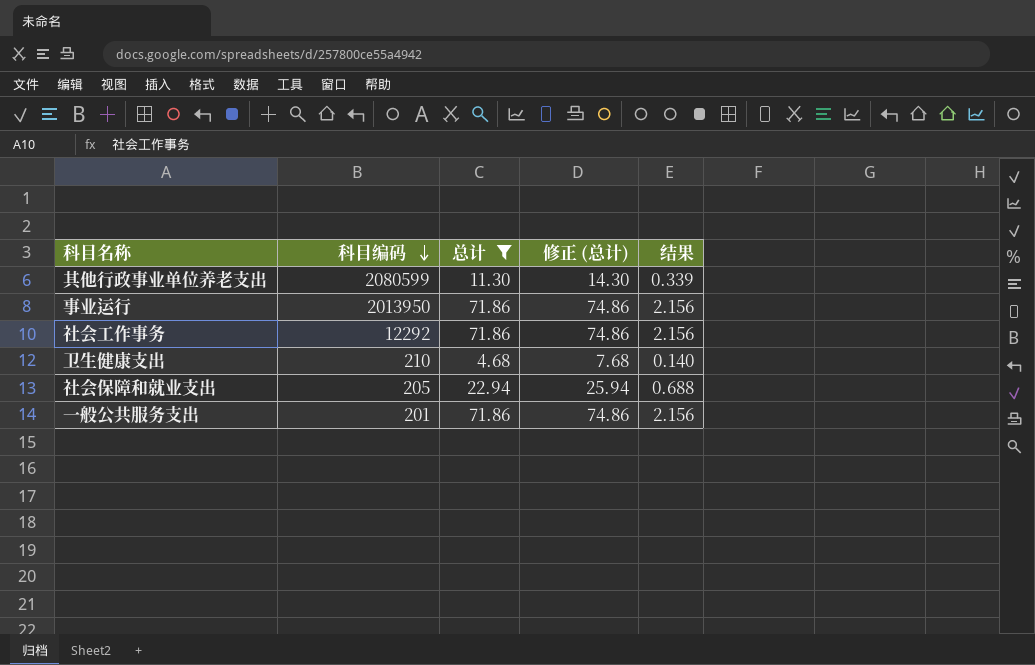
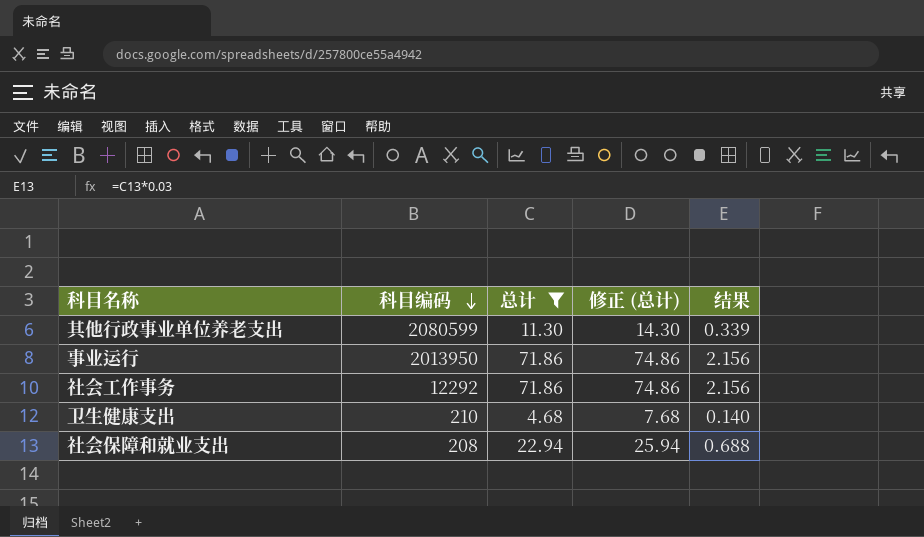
row 一般公共服务支出: 201 | 71.86 | 74.86 | 2.156 -> none
社会保障和就业支出 | 科目编码: 205 -> 208

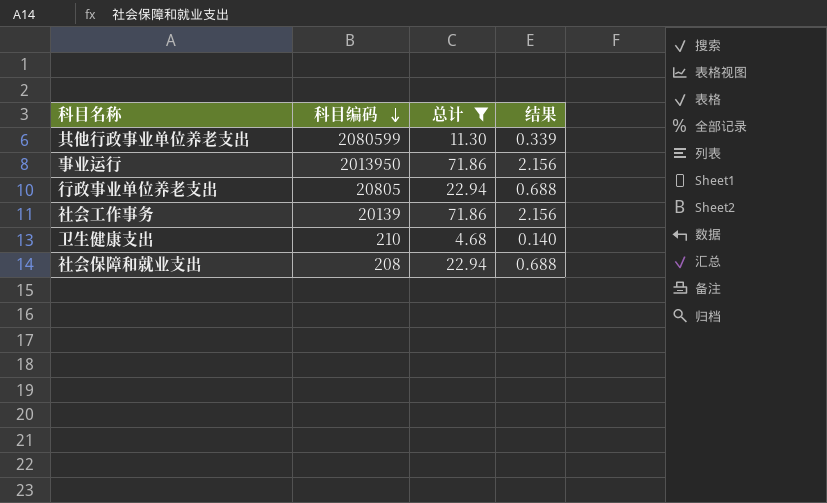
column 修正 (总计) | formula: [总计] + 3 -> none
row 行政事业单位养老支出: none -> 20805 | 22.94 | 0.688
社会工作事务 | 科目编码: 12292 -> 20139

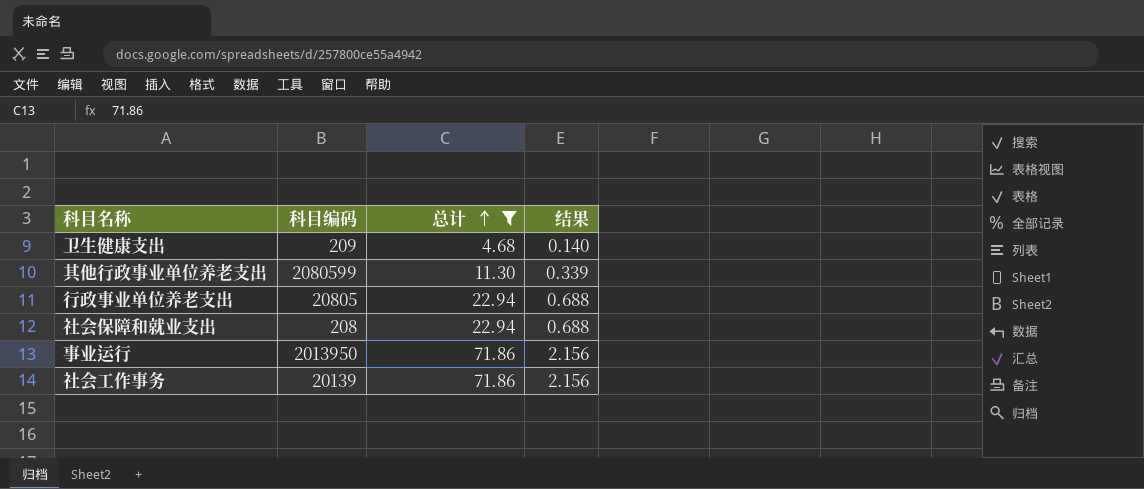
row order: 科目编码 descending -> 总计 ascending
卫生健康支出 | 科目编码: 210 -> 209

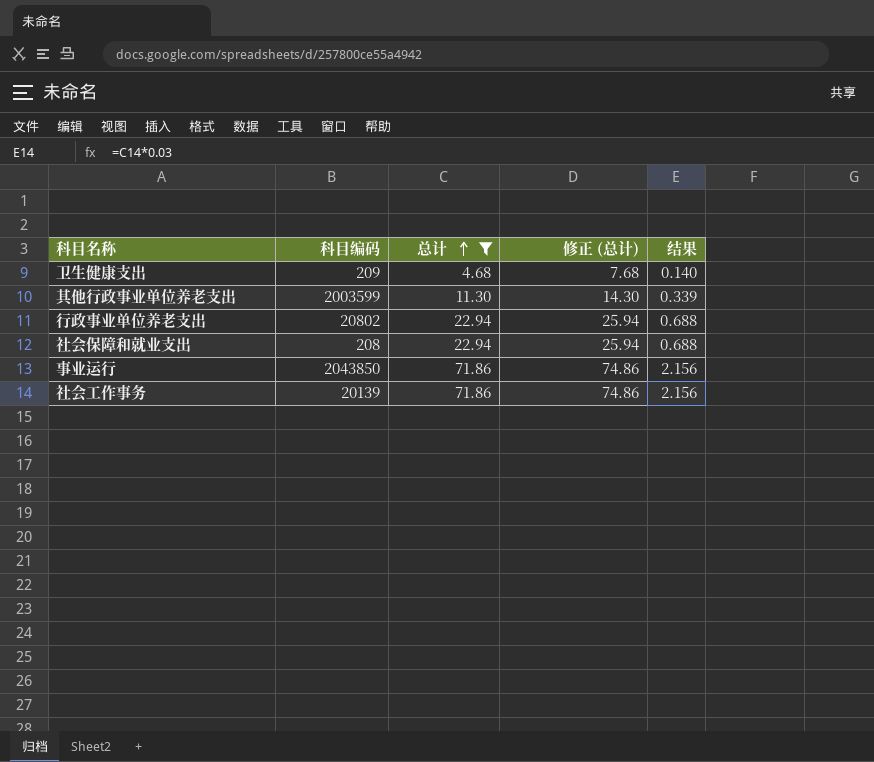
column 修正 (总计) | formula: none -> [总计] + 3
其他行政事业单位养老支出 | 科目编码: 2080599 -> 2003599
行政事业单位养老支出 | 科目编码: 20805 -> 20802
事业运行 | 科目编码: 2013950 -> 2043850

